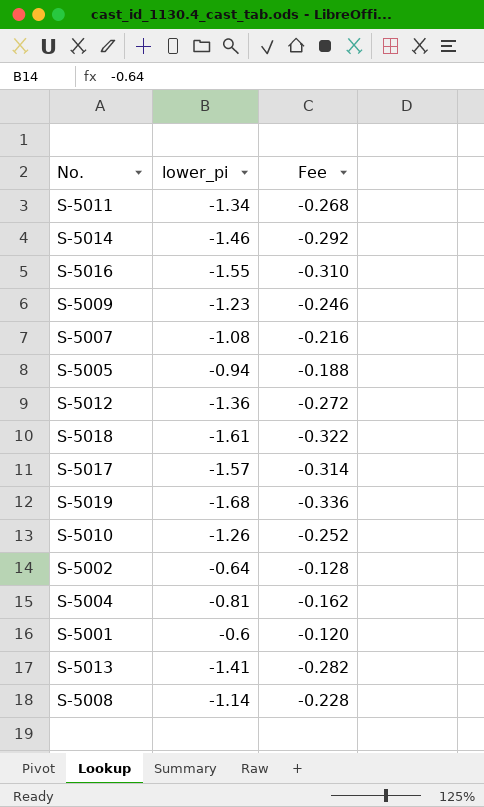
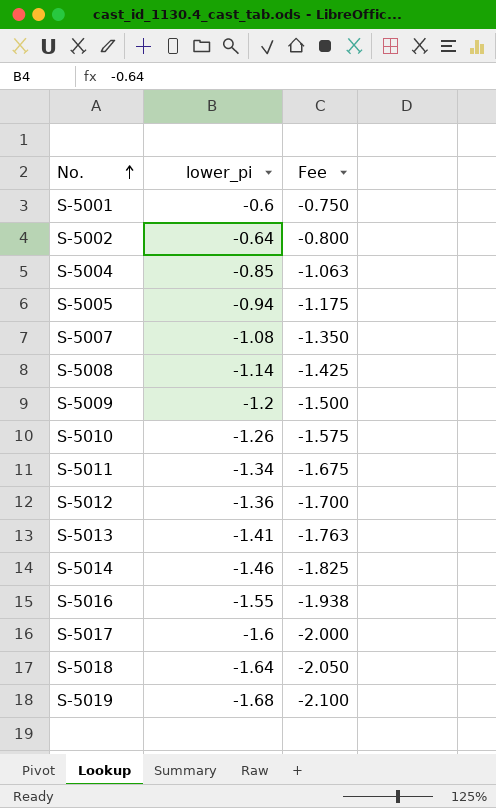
row order: none -> No. ascending
column Fee | formula: [lower_pi] * 0.2 -> [lower_pi] * 1.25
S-5004 | lower_pi: -0.81 -> -0.85
S-5009 | lower_pi: -1.23 -> -1.2
S-5017 | lower_pi: -1.57 -> -1.6
S-5018 | lower_pi: -1.61 -> -1.64

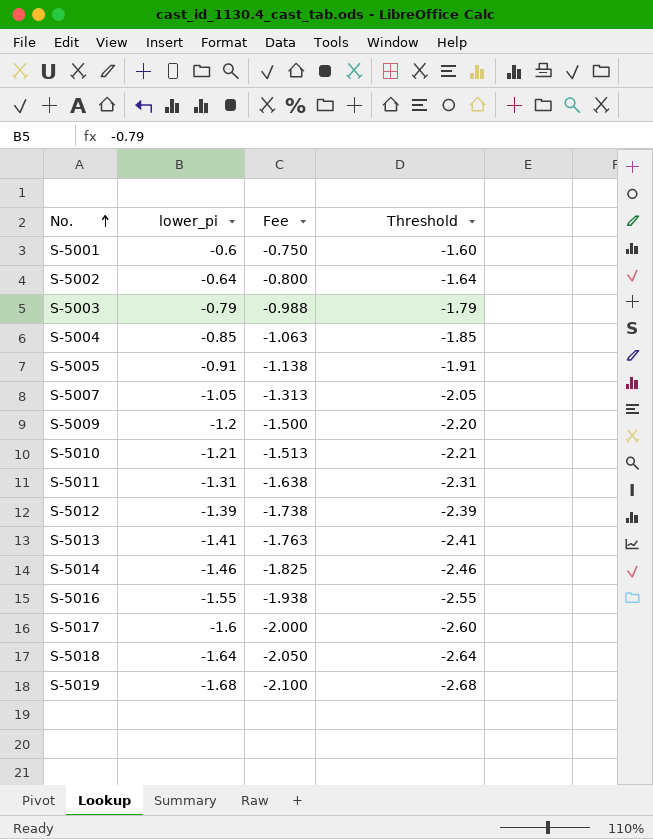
column Threshold | formula: none -> [lower_pi] - 1
row S-5008: -1.14 | -1.425 -> none
row S-5003: none -> -0.79 | -0.988 | -1.79
S-5005 | lower_pi: -0.94 -> -0.91
S-5005 | Fee: -1.175 -> -1.138
S-5007 | lower_pi: -1.08 -> -1.05
S-5007 | Fee: -1.350 -> -1.313
S-5010 | lower_pi: -1.26 -> -1.21
S-5010 | Fee: -1.575 -> -1.513
S-5011 | lower_pi: -1.34 -> -1.31
S-5011 | Fee: -1.675 -> -1.638
S-5012 | lower_pi: -1.36 -> -1.39
S-5012 | Fee: -1.700 -> -1.738

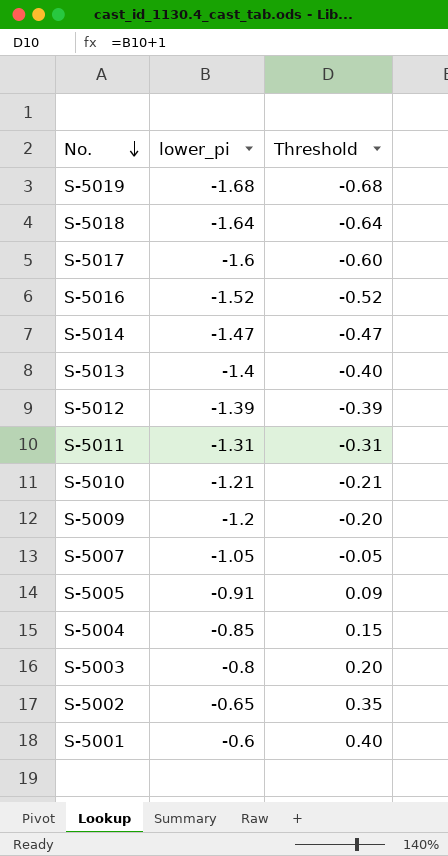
row order: No. ascending -> No. descending
column Fee | formula: [lower_pi] * 1.25 -> none
column Threshold | formula: [lower_pi] - 1 -> [lower_pi] + 1
S-5016 | lower_pi: -1.55 -> -1.52
S-5014 | lower_pi: -1.46 -> -1.47
S-5013 | lower_pi: -1.41 -> -1.4
S-5003 | lower_pi: -0.79 -> -0.8
S-5002 | lower_pi: -0.64 -> -0.65

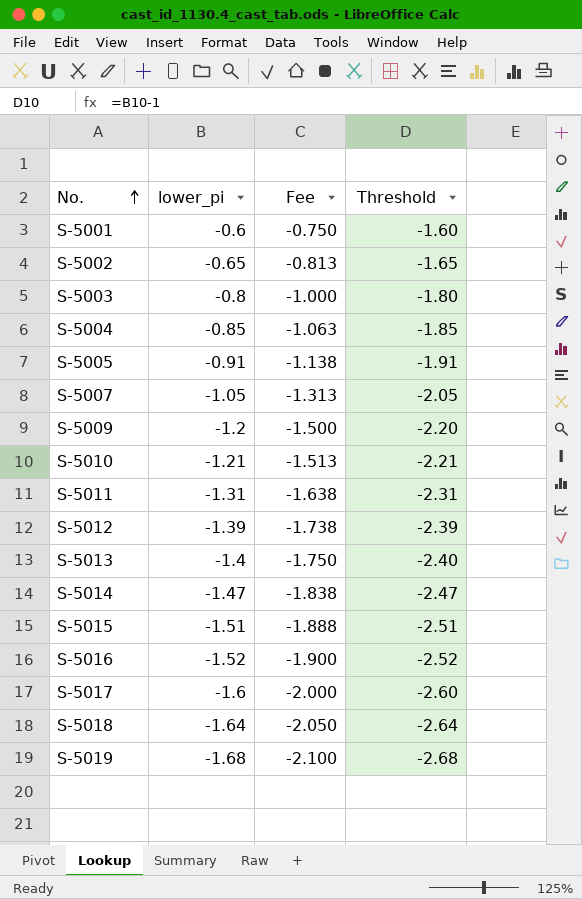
row order: No. descending -> No. ascending
column Fee | formula: none -> [lower_pi] * 1.25
column Threshold | formula: [lower_pi] + 1 -> [lower_pi] - 1
row S-5015: none -> -1.51 | -1.888 | -2.51

